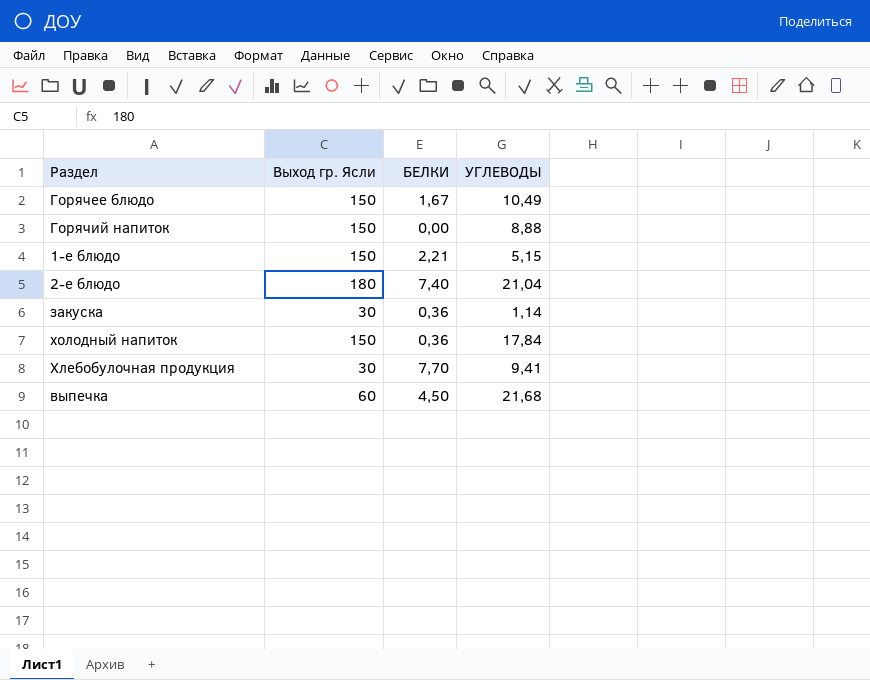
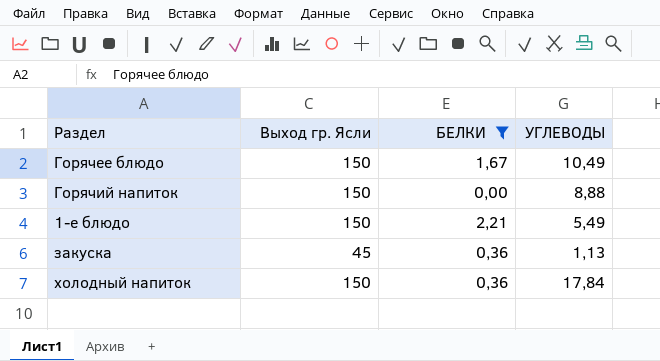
filter: none -> БЕЛКИ <= 2,21
1-е блюдо | УГЛЕВОДЫ: 5,15 -> 5,49
закуска | Выход гр. Ясли: 30 -> 45
закуска | УГЛЕВОДЫ: 1,14 -> 1,13

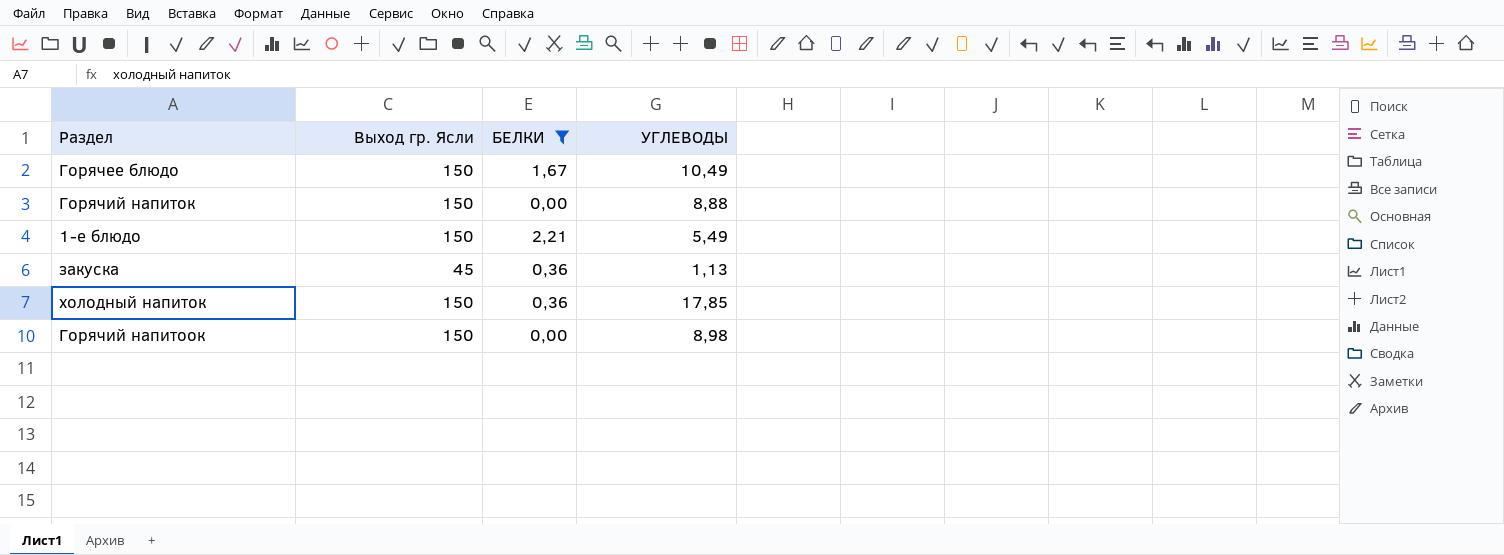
холодный напиток | УГЛЕВОДЫ: 17,84 -> 17,85
row Горячий напитоок: none -> 150 | 0,00 | 8,98

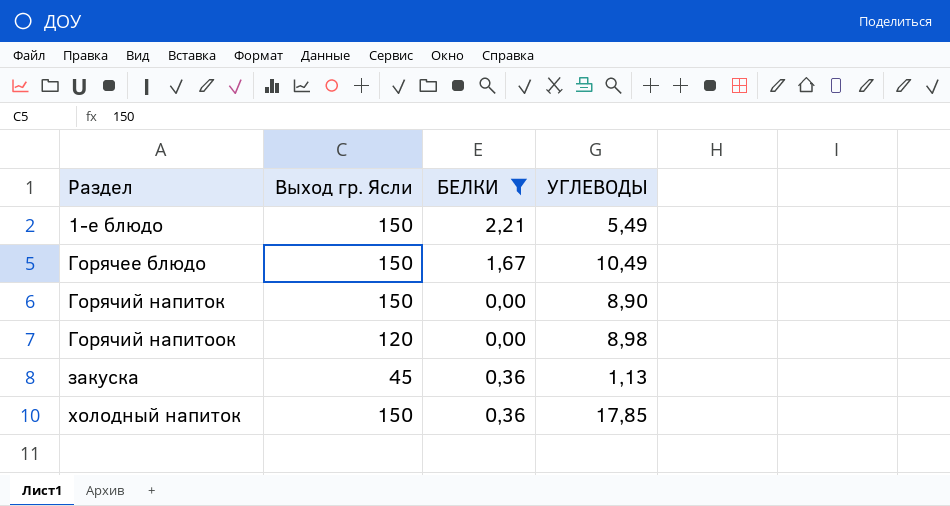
row order: none -> Раздел ascending
Горячий напиток | УГЛЕВОДЫ: 8,88 -> 8,90
Горячий напитоок | Выход гр. Ясли: 150 -> 120

